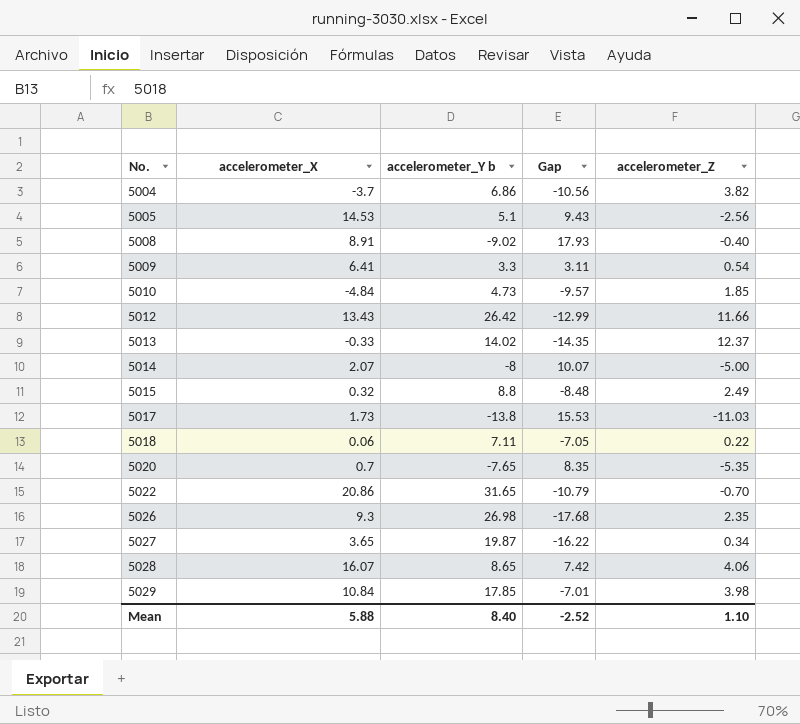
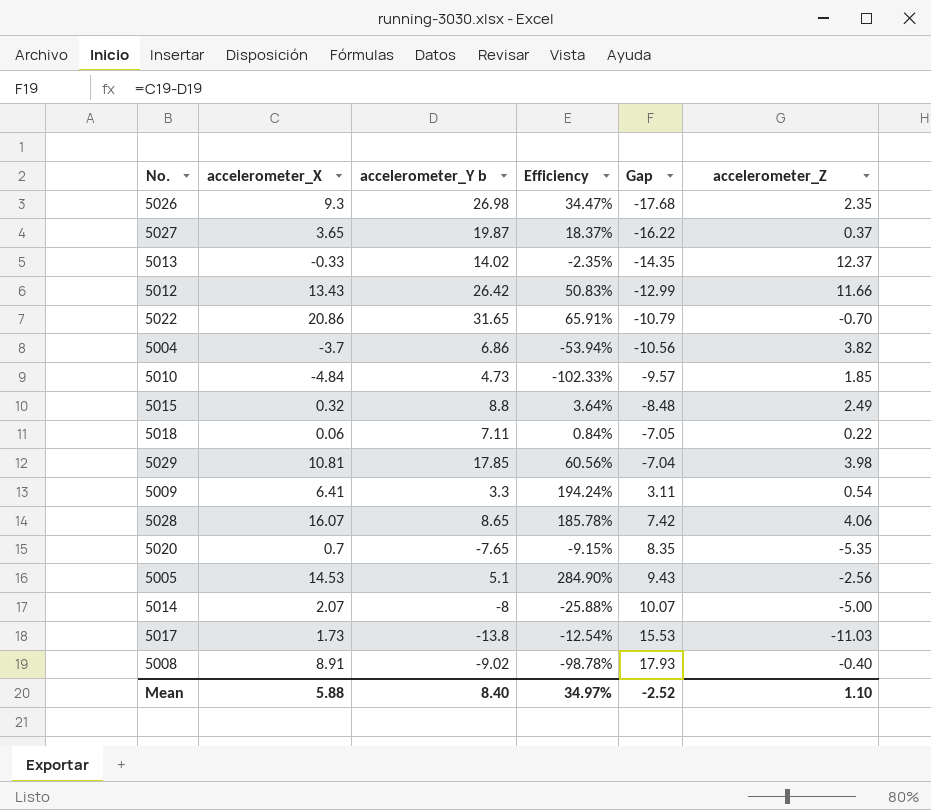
row order: No. ascending -> Gap ascending
column Efficiency | formula: none -> [accelerometer_X] / [accelerometer_Y b]
5027 | accelerometer_Z: 0.34 -> 0.37
5029 | accelerometer_X: 10.84 -> 10.81
5029 | Gap: -7.01 -> -7.04

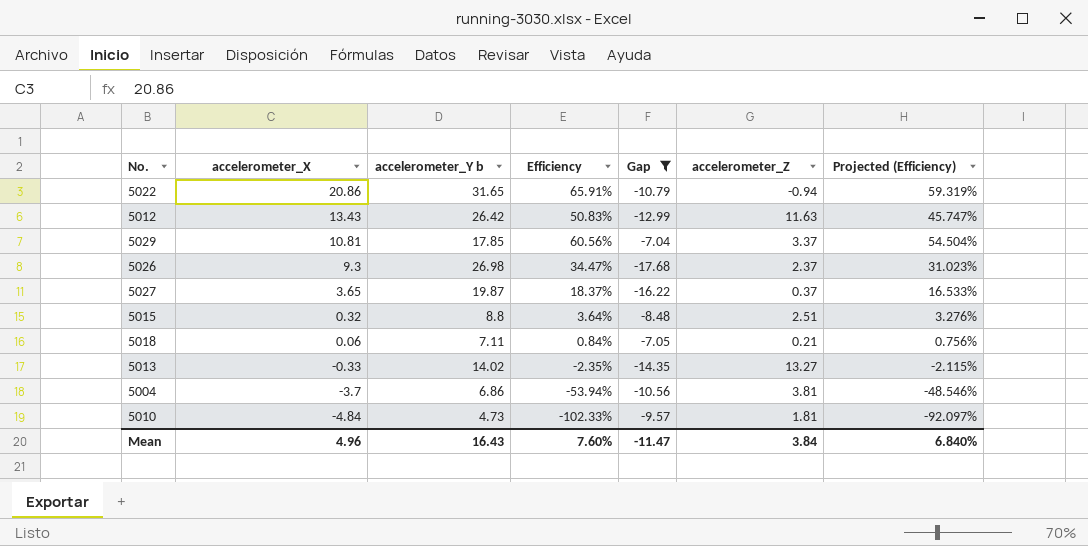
filter: none -> Gap <= -7.04
row order: Gap ascending -> accelerometer_X descending
column Projected (Efficiency) | formula: none -> [Efficiency] * 0.9
5022 | accelerometer_Z: -0.70 -> -0.94
5012 | accelerometer_Z: 11.66 -> 11.63
5029 | accelerometer_Z: 3.98 -> 3.37
5026 | accelerometer_Z: 2.35 -> 2.37
5015 | accelerometer_Z: 2.49 -> 2.51
5018 | accelerometer_Z: 0.22 -> 0.21
5013 | accelerometer_Z: 12.37 -> 13.27
5004 | accelerometer_Z: 3.82 -> 3.81
5010 | accelerometer_Z: 1.85 -> 1.81
Mean | accelerometer_X: 5.88 -> 4.96
Mean | accelerometer_Y b: 8.40 -> 16.43
Mean | Efficiency: 34.97% -> 7.60%
Mean | Gap: -2.52 -> -11.47
Mean | accelerometer_Z: 1.10 -> 3.84

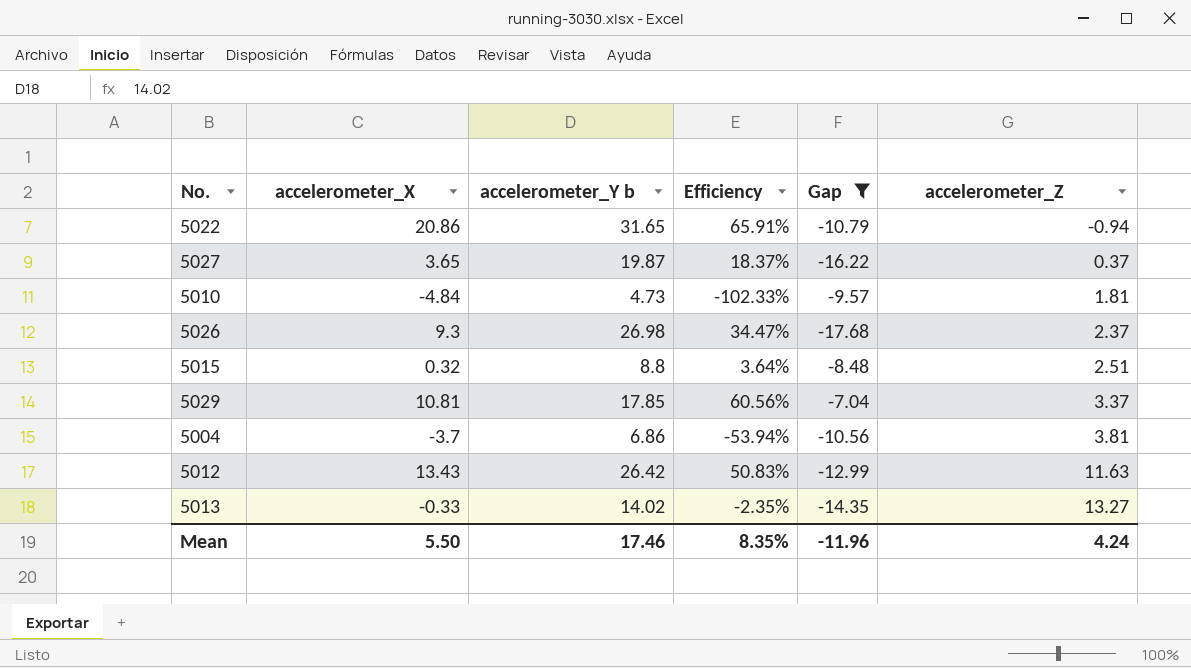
row order: accelerometer_X descending -> accelerometer_Z ascending
column Projected (Efficiency) | formula: [Efficiency] * 0.9 -> none
row 5018: 0.06 | 7.11 | 0.84% | -7.05 | 0.21 | 0.756% -> none
Mean | accelerometer_X: 4.96 -> 5.50
Mean | accelerometer_Y b: 16.43 -> 17.46
Mean | Efficiency: 7.60% -> 8.35%
Mean | Gap: -11.47 -> -11.96
Mean | accelerometer_Z: 3.84 -> 4.24

